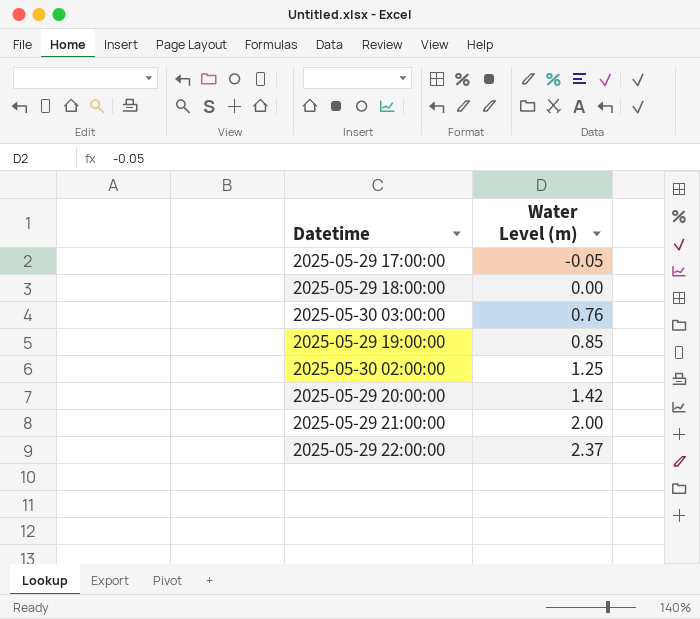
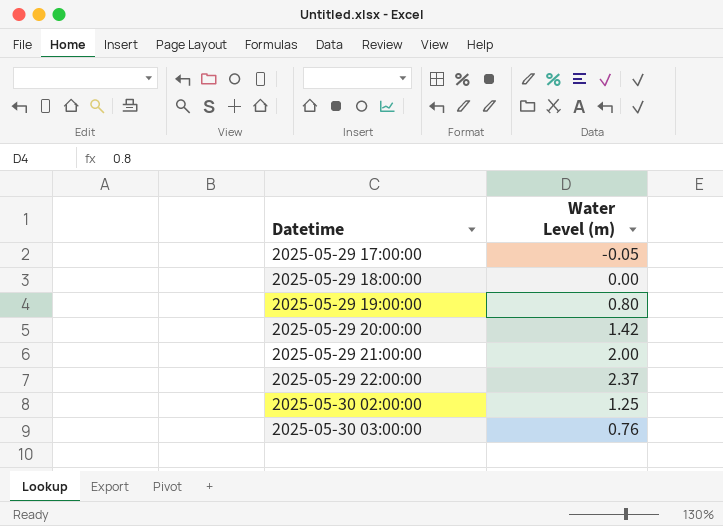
row order: Water Level (m) ascending -> Datetime ascending
2025-05-29 19:00:00 | Water Level (m): 0.85 -> 0.80

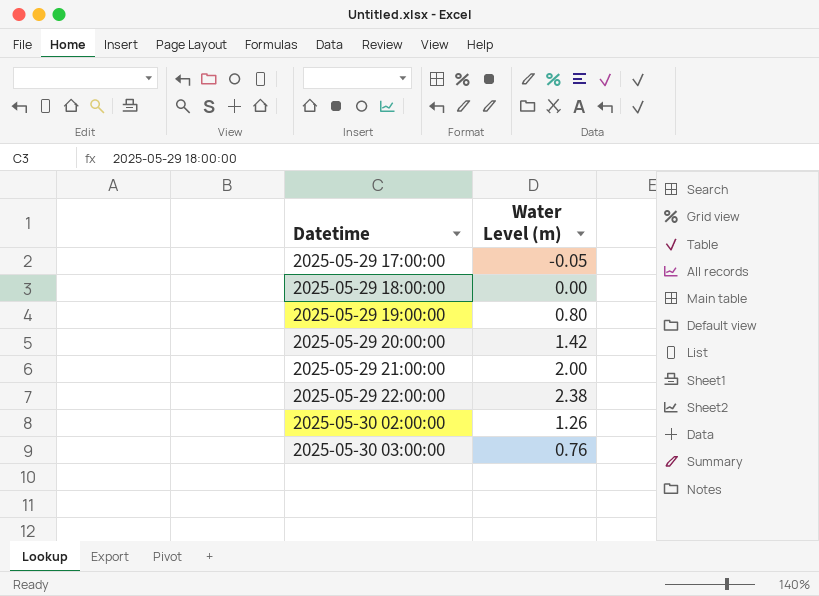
2025-05-29 22:00:00 | Water Level (m): 2.37 -> 2.38
2025-05-30 02:00:00 | Water Level (m): 1.25 -> 1.26

